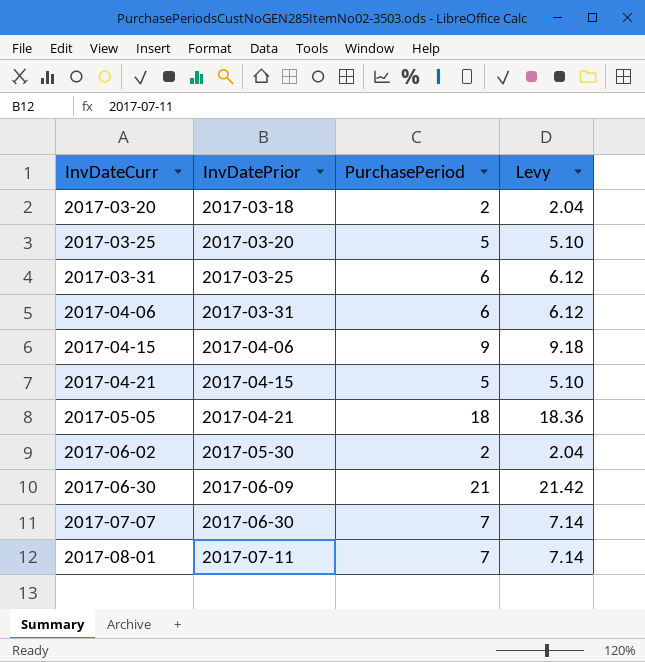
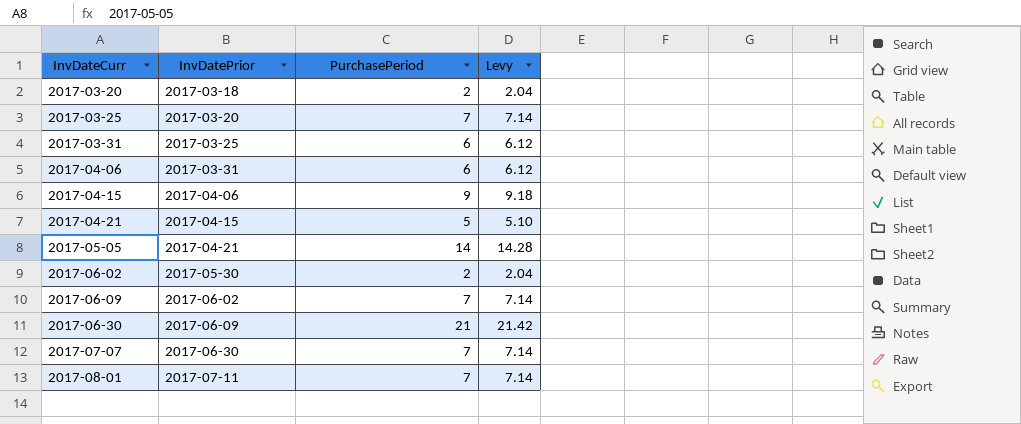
2017-03-25 | PurchasePeriod: 5 -> 7
2017-03-25 | Levy: 5.10 -> 7.14
2017-05-05 | PurchasePeriod: 18 -> 14
2017-05-05 | Levy: 18.36 -> 14.28
row 2017-06-09: none -> 2017-06-02 | 7 | 7.14

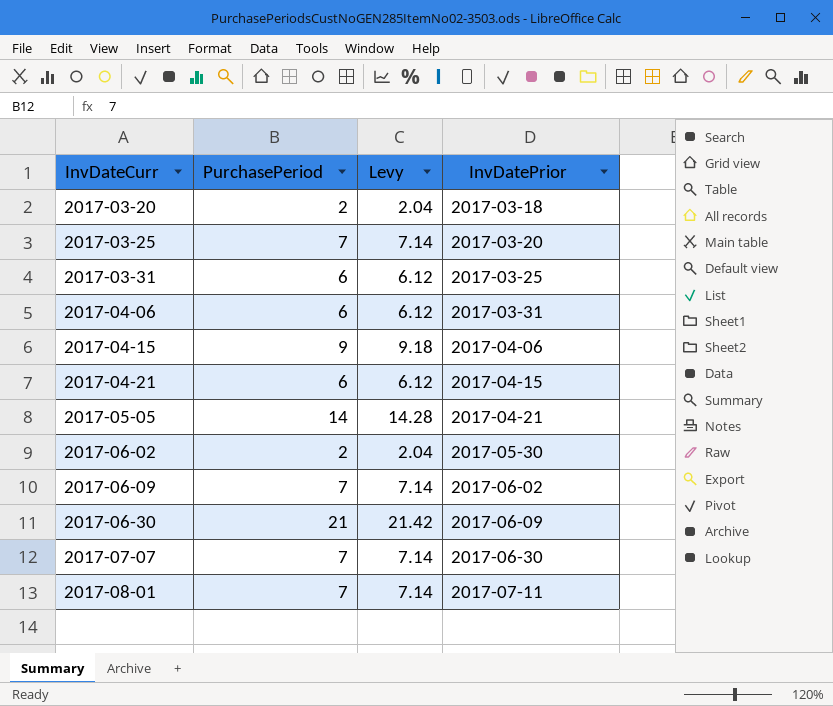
column InvDatePrior | position: 2 -> 4
2017-04-21 | PurchasePeriod: 5 -> 6
2017-04-21 | Levy: 5.10 -> 6.12

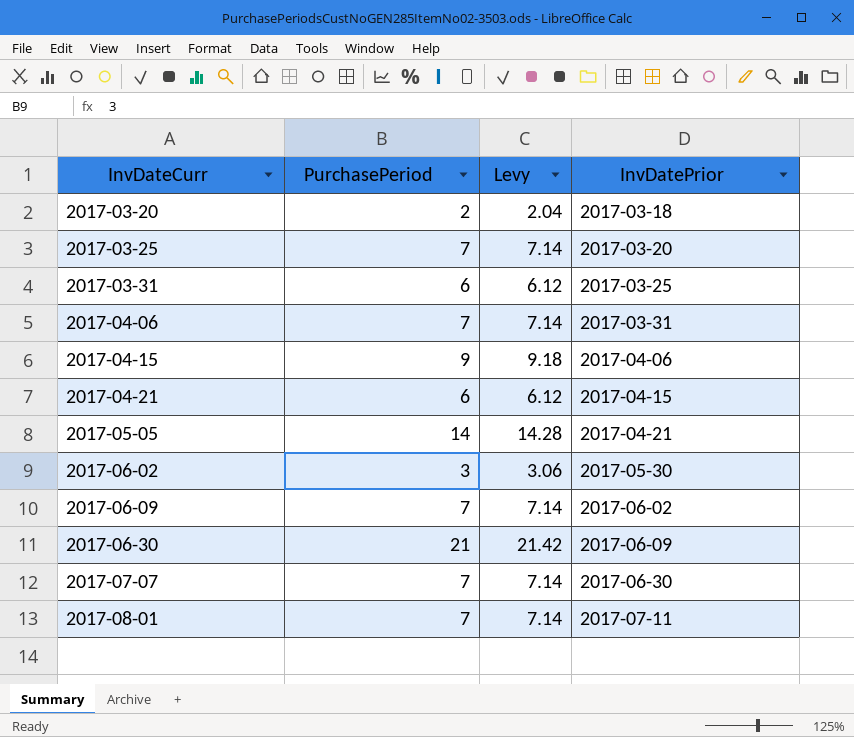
2017-04-06 | PurchasePeriod: 6 -> 7
2017-04-06 | Levy: 6.12 -> 7.14
2017-06-02 | PurchasePeriod: 2 -> 3
2017-06-02 | Levy: 2.04 -> 3.06

